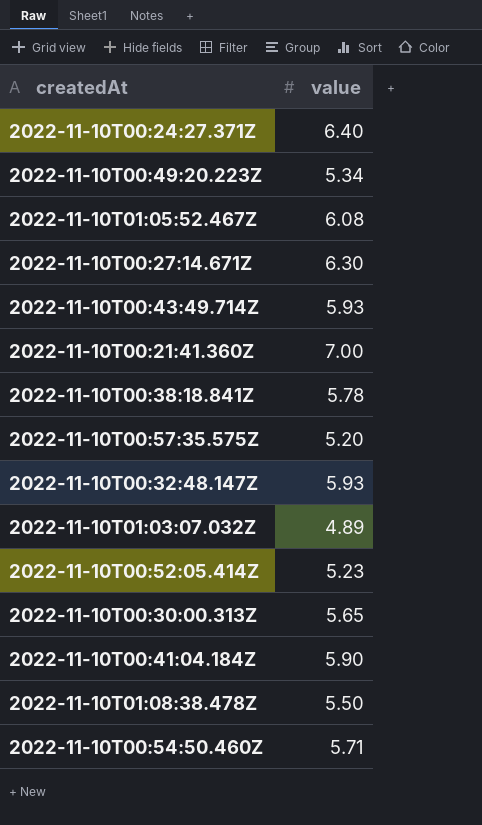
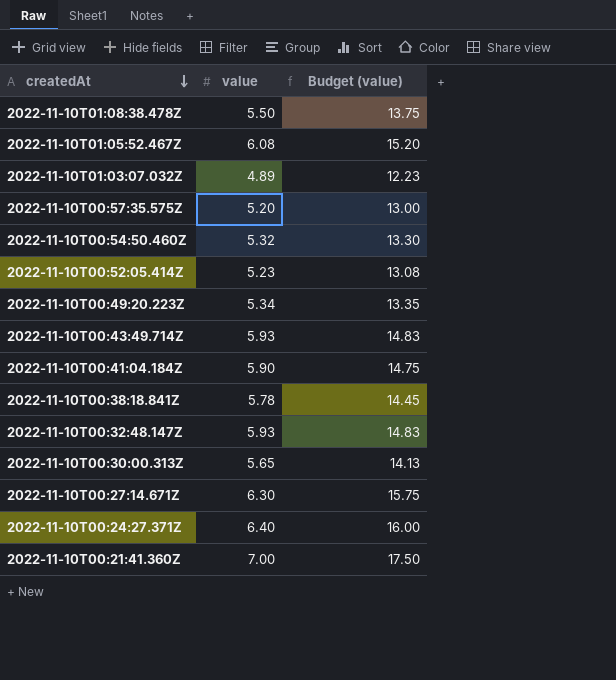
row order: none -> createdAt descending
column Budget (value) | formula: none -> [value] * 2.5
2022-11-10T00:54:50.460Z | value: 5.71 -> 5.32

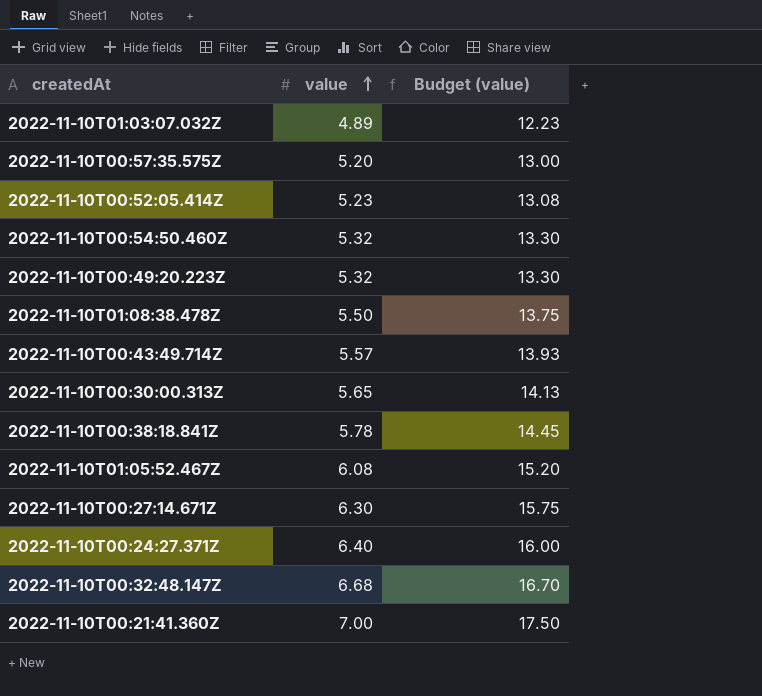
row order: createdAt descending -> value ascending
row 2022-11-10T00:41:04.184Z: 5.90 | 14.75 -> none
2022-11-10T00:49:20.223Z | value: 5.34 -> 5.32
2022-11-10T00:49:20.223Z | Budget (value): 13.35 -> 13.30
2022-11-10T00:43:49.714Z | value: 5.93 -> 5.57
2022-11-10T00:43:49.714Z | Budget (value): 14.83 -> 13.93
2022-11-10T00:32:48.147Z | value: 5.93 -> 6.68
2022-11-10T00:32:48.147Z | Budget (value): 14.83 -> 16.70

